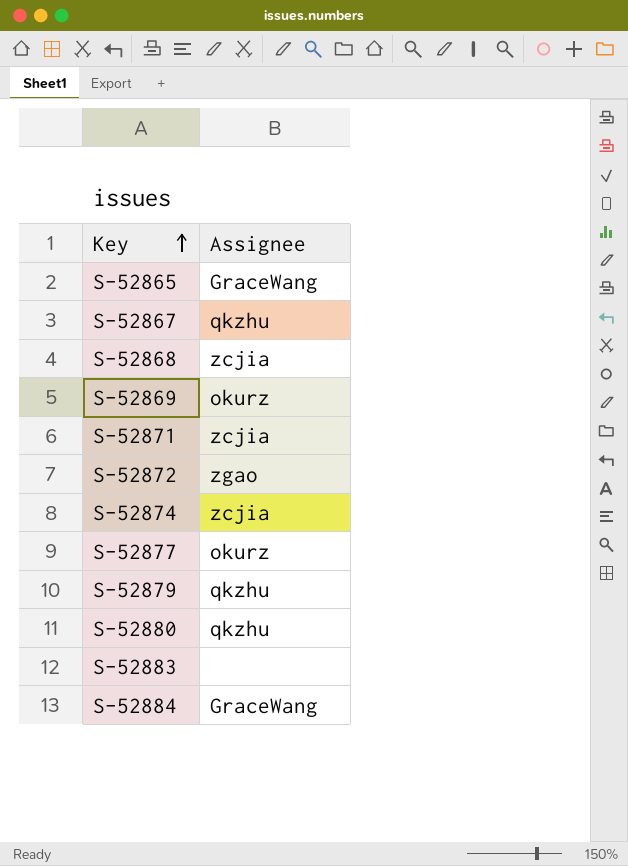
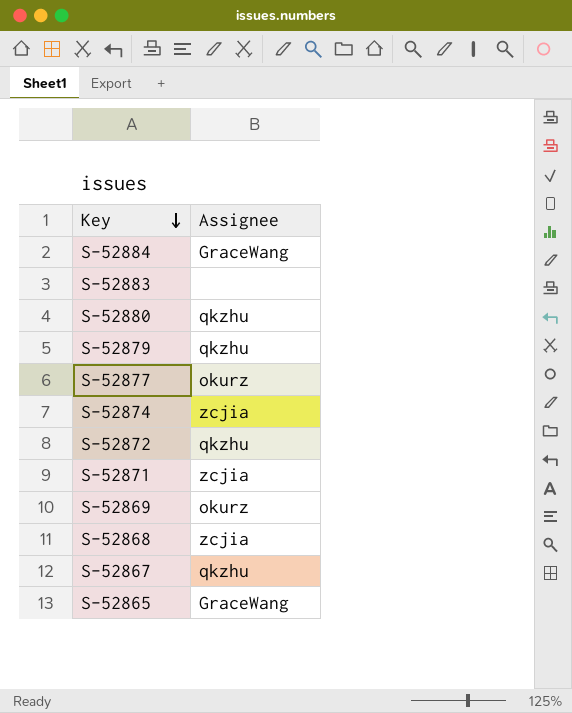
row order: Key ascending -> Key descending
S-52872 | Assignee: zgao -> qkzhu

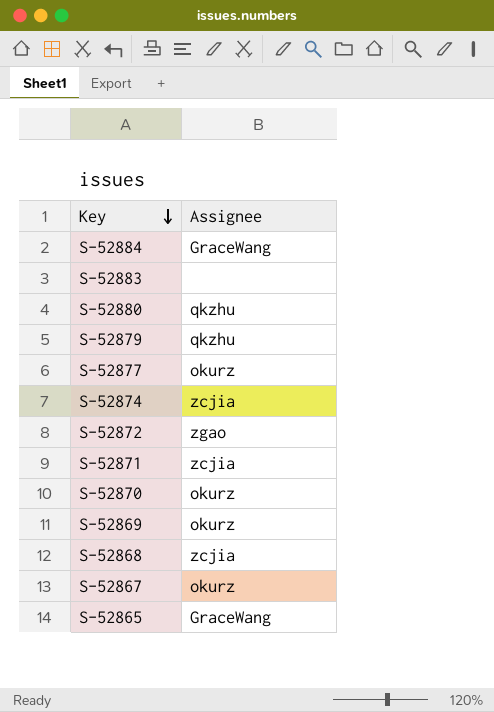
S-52872 | Assignee: qkzhu -> zgao
row S-52870: none -> okurz
S-52867 | Assignee: qkzhu -> okurz

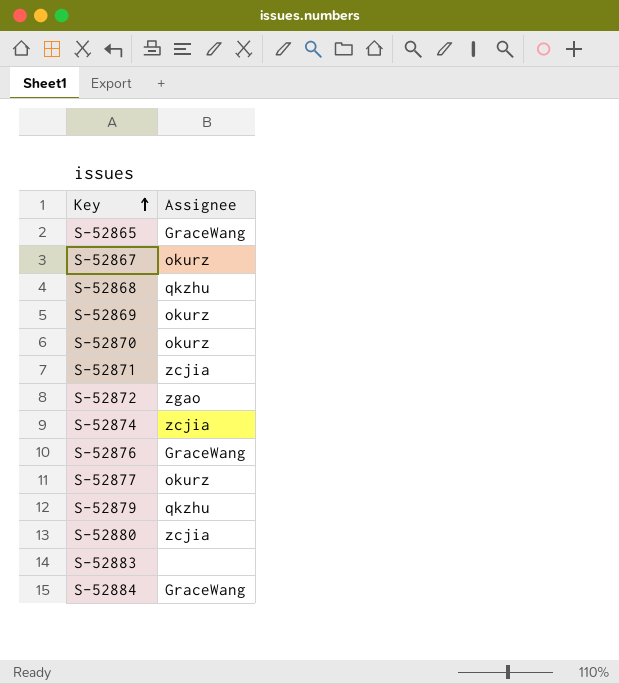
row order: Key descending -> Key ascending
S-52868 | Assignee: zcjia -> qkzhu
row S-52876: none -> GraceWang
S-52880 | Assignee: qkzhu -> zcjia

